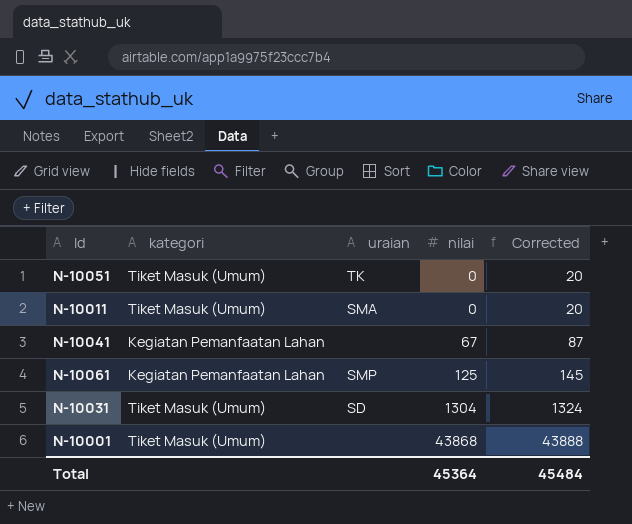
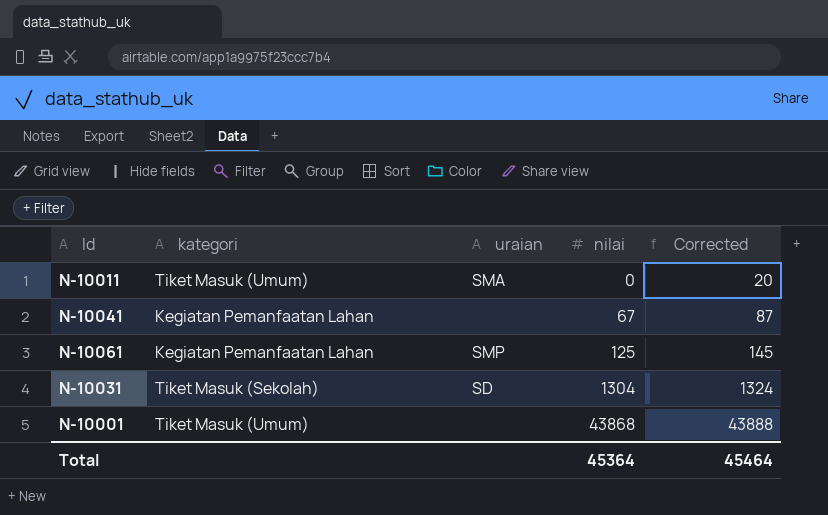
row N-10051: Tiket Masuk (Umum) | TK | 0 | 20 -> none
N-10031 | kategori: Tiket Masuk (Umum) -> Tiket Masuk (Sekolah)
Total | Corrected: 45484 -> 45464

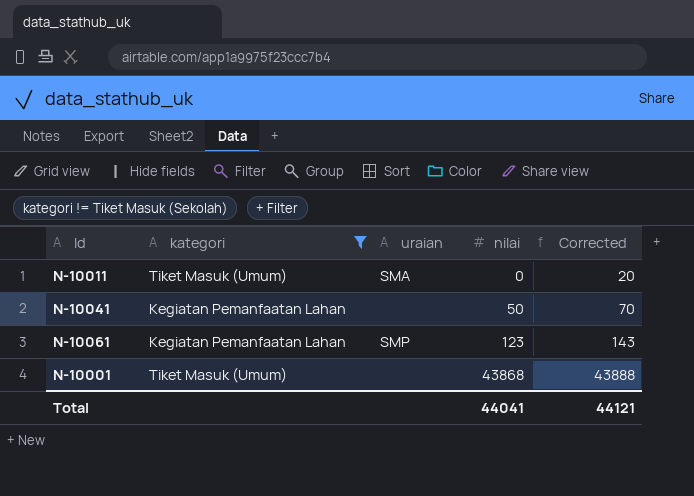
filter: none -> kategori != Tiket Masuk (Sekolah)
N-10041 | nilai: 67 -> 50
N-10041 | Corrected: 87 -> 70
N-10061 | nilai: 125 -> 123
N-10061 | Corrected: 145 -> 143
Total | nilai: 45364 -> 44041
Total | Corrected: 45464 -> 44121

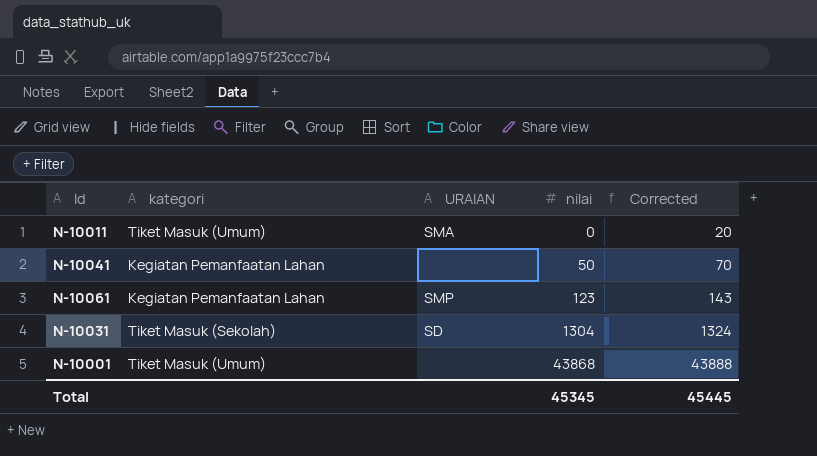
filter: kategori != Tiket Masuk (Sekolah) -> none
column name: uraian -> URAIAN
Total | nilai: 44041 -> 45345
Total | Corrected: 44121 -> 45445

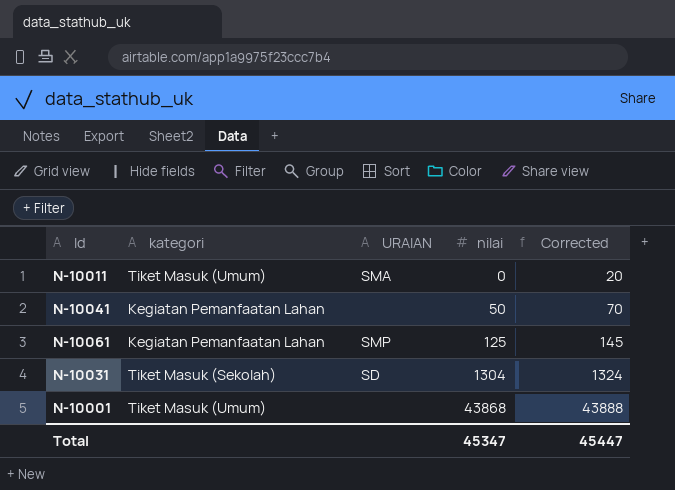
N-10061 | nilai: 123 -> 125
N-10061 | Corrected: 143 -> 145
Total | nilai: 45345 -> 45347
Total | Corrected: 45445 -> 45447

